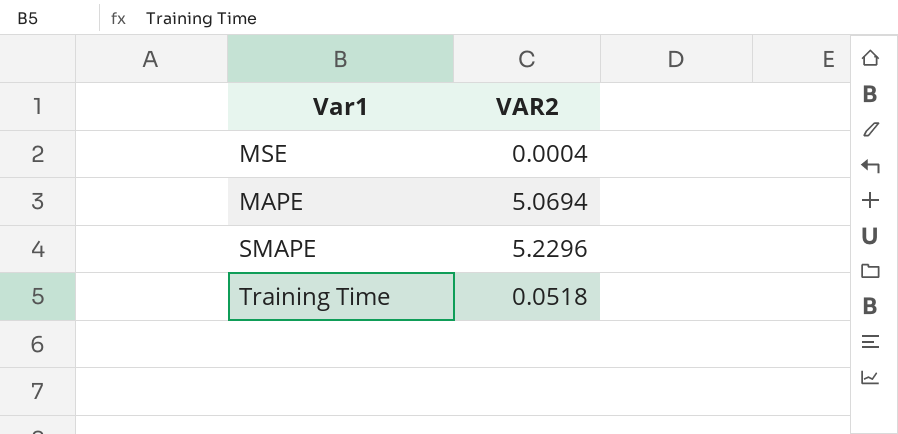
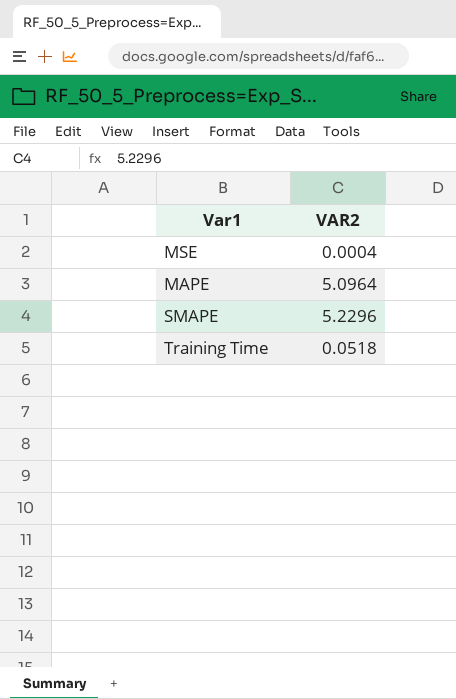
MAPE | VAR2: 5.0694 -> 5.0964

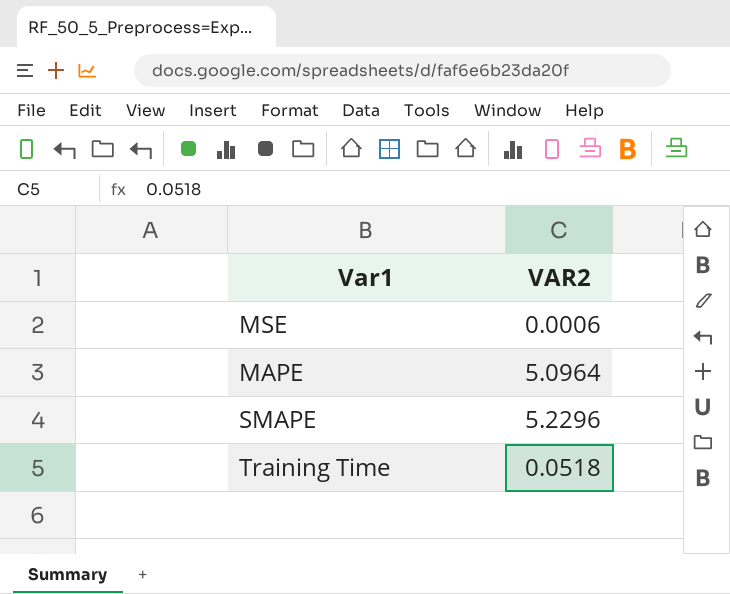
MSE | VAR2: 0.0004 -> 0.0006

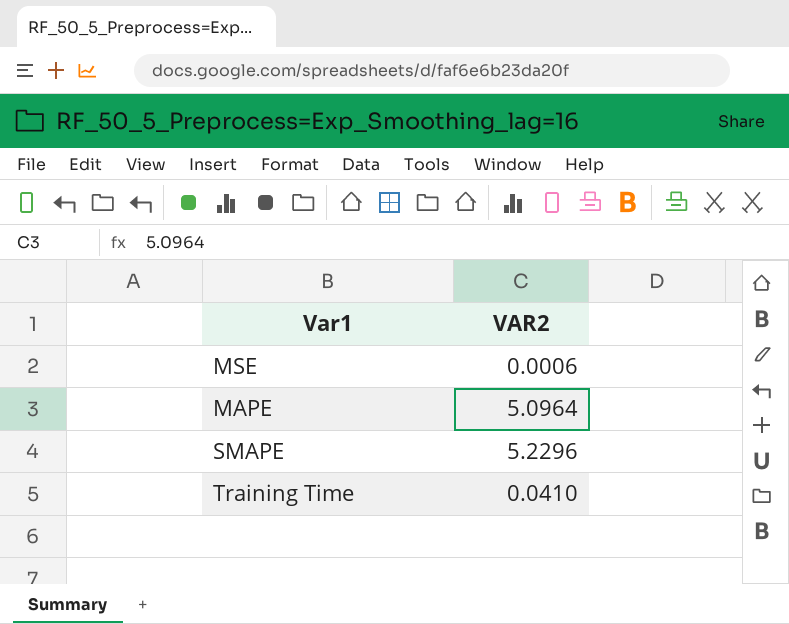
Training Time | VAR2: 0.0518 -> 0.0410

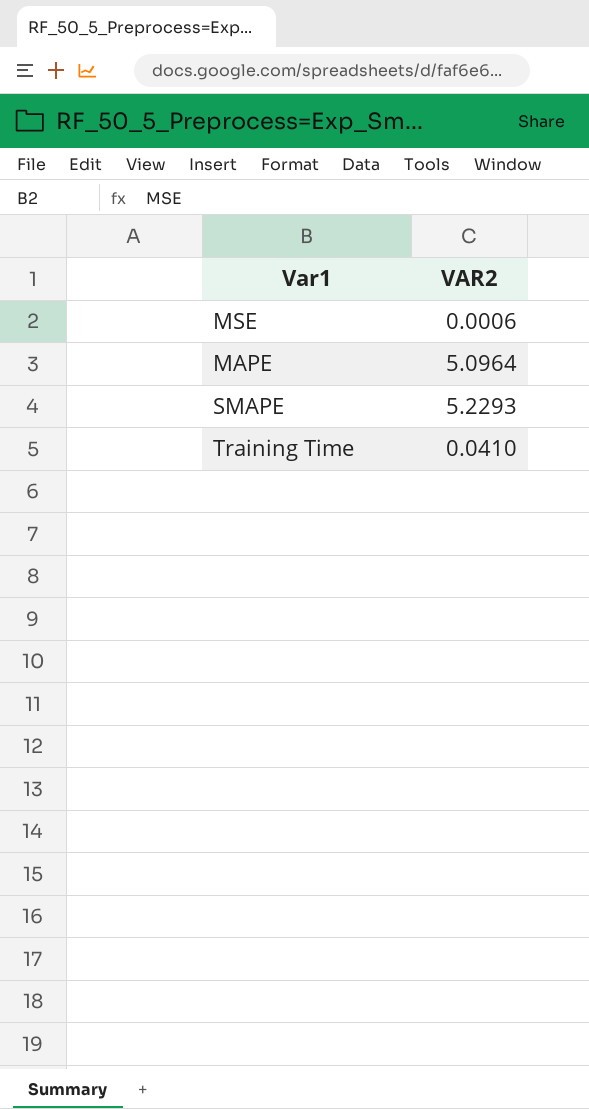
SMAPE | VAR2: 5.2296 -> 5.2293

